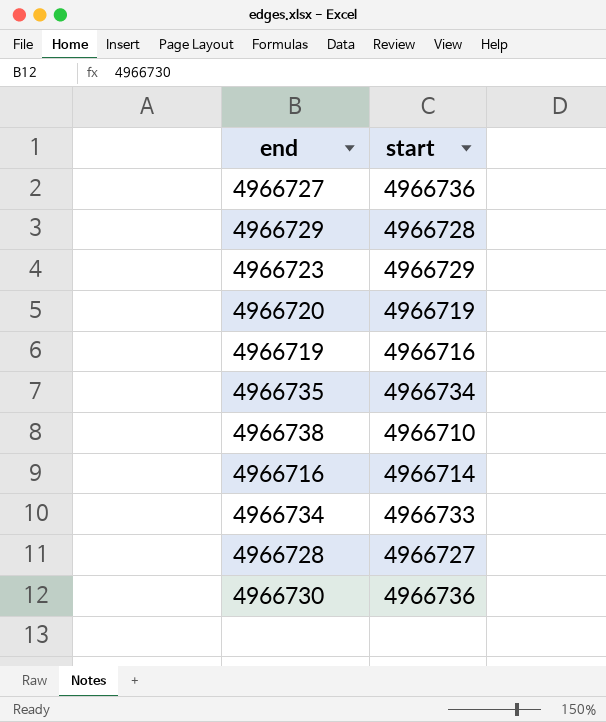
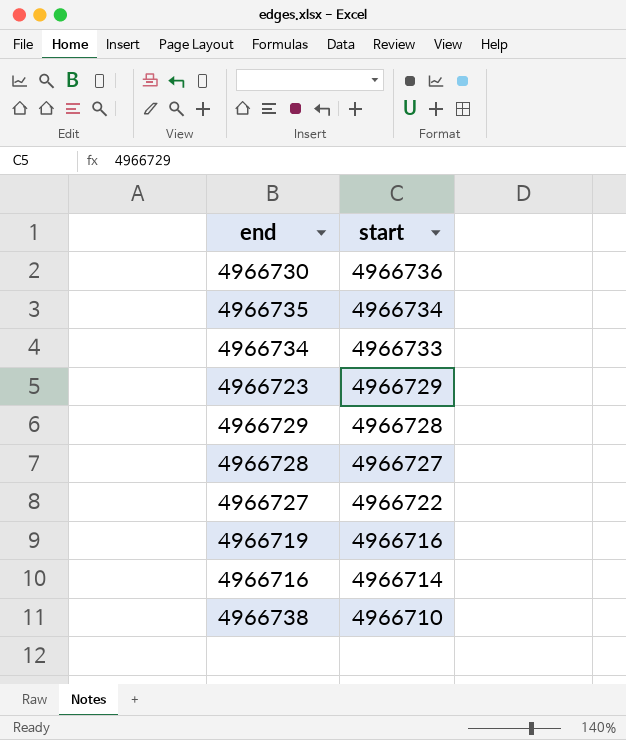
row order: none -> start descending
row 4966720: 4966719 -> none
4966727 | start: 4966736 -> 4966722

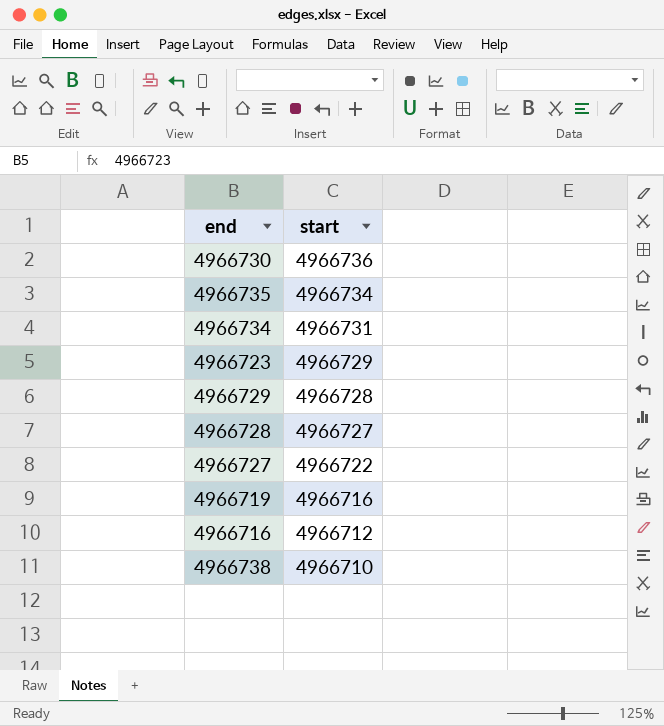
4966734 | start: 4966733 -> 4966731
4966716 | start: 4966714 -> 4966712

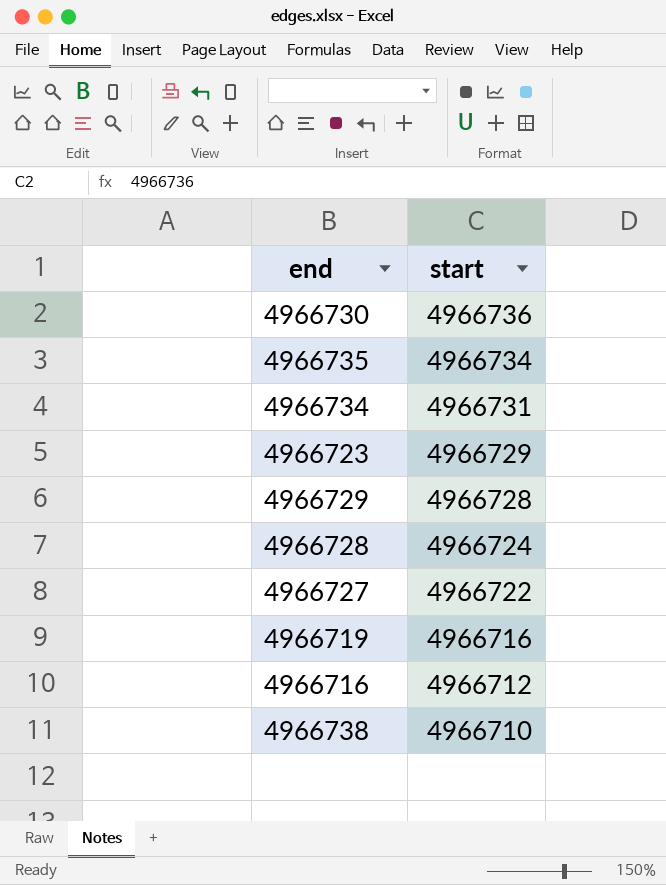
4966728 | start: 4966727 -> 4966724

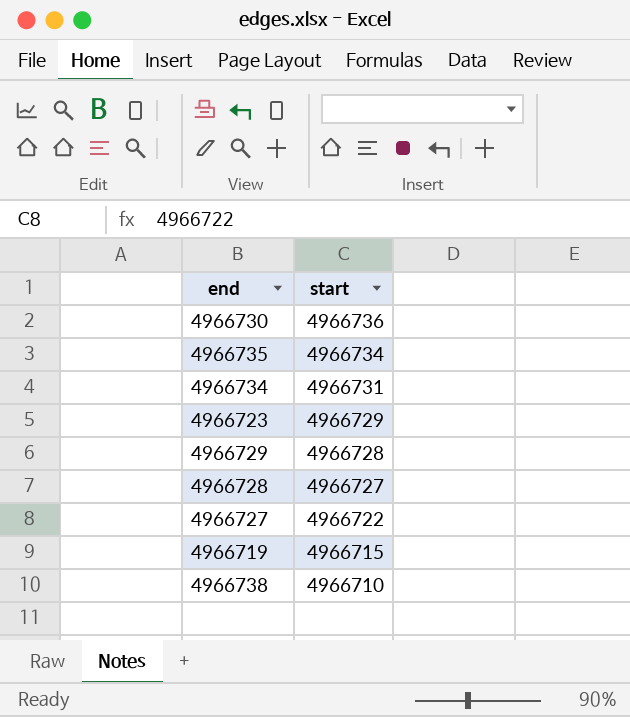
row 4966716: 4966712 -> none
4966728 | start: 4966724 -> 4966727
4966719 | start: 4966716 -> 4966715

